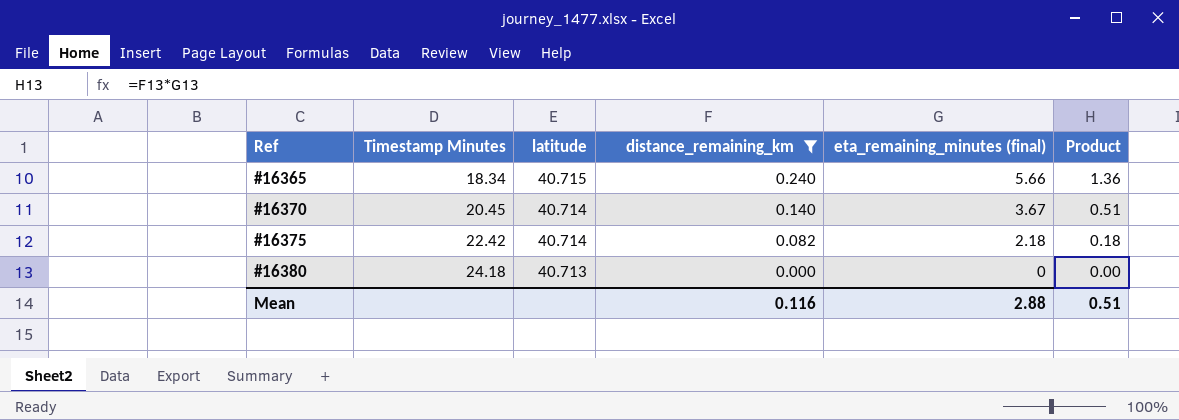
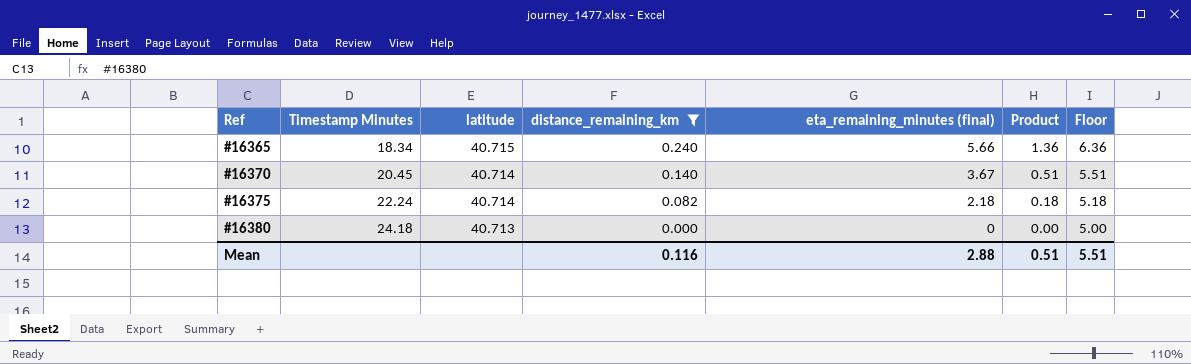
column Floor | formula: none -> [Product] + 5
#16375 | Timestamp Minutes: 22.42 -> 22.24

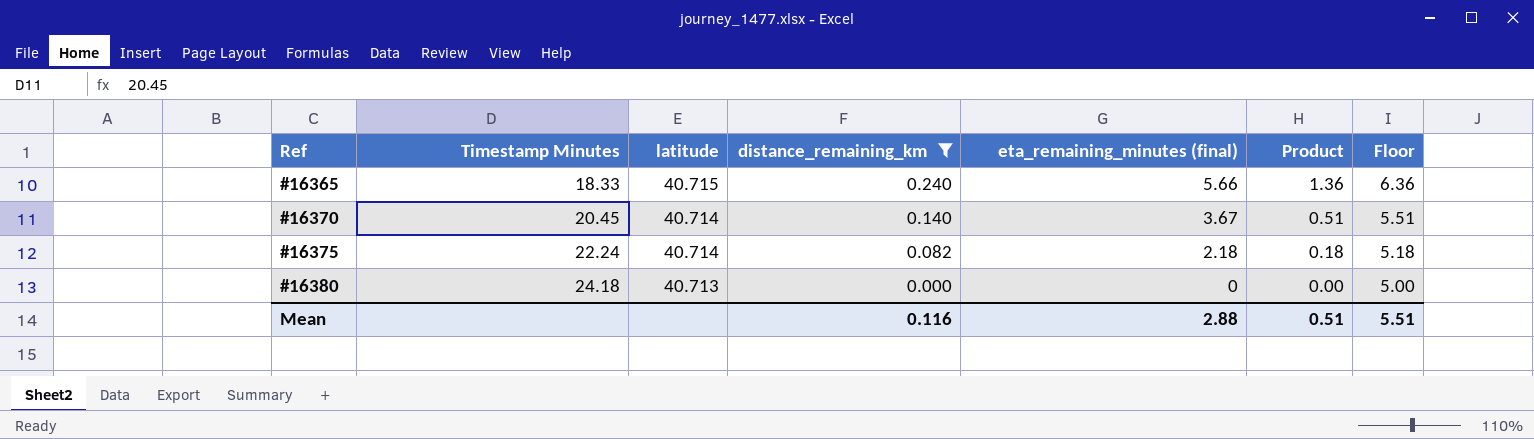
#16365 | Timestamp Minutes: 18.34 -> 18.33

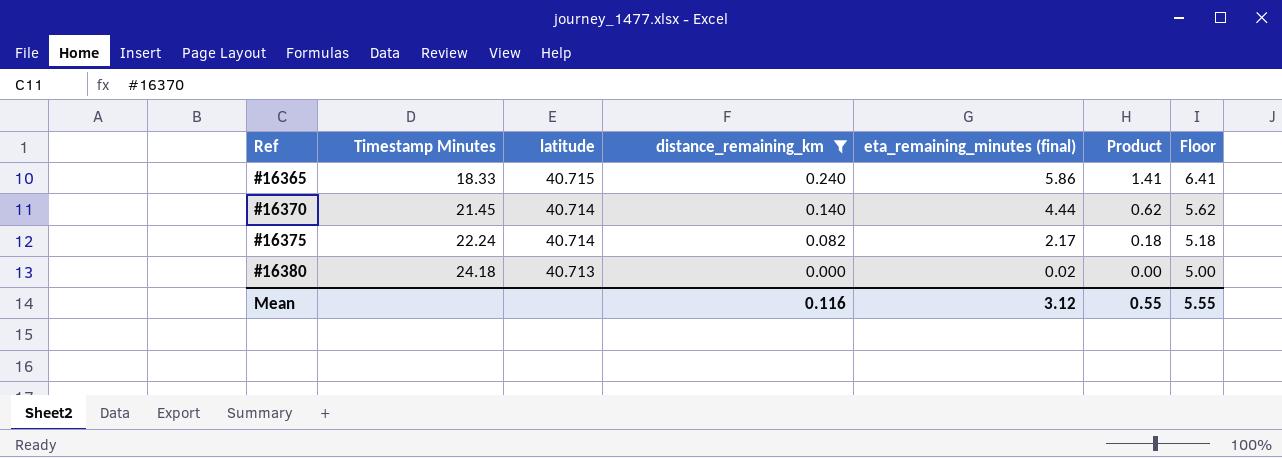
#16365 | eta_remaining_minutes (final): 5.66 -> 5.86
#16365 | Product: 1.36 -> 1.41
#16365 | Floor: 6.36 -> 6.41
#16370 | Timestamp Minutes: 20.45 -> 21.45
#16370 | eta_remaining_minutes (final): 3.67 -> 4.44
#16370 | Product: 0.51 -> 0.62
#16370 | Floor: 5.51 -> 5.62
#16375 | eta_remaining_minutes (final): 2.18 -> 2.17
#16380 | eta_remaining_minutes (final): 0 -> 0.02
Mean | eta_remaining_minutes (final): 2.88 -> 3.12
Mean | Product: 0.51 -> 0.55
Mean | Floor: 5.51 -> 5.55

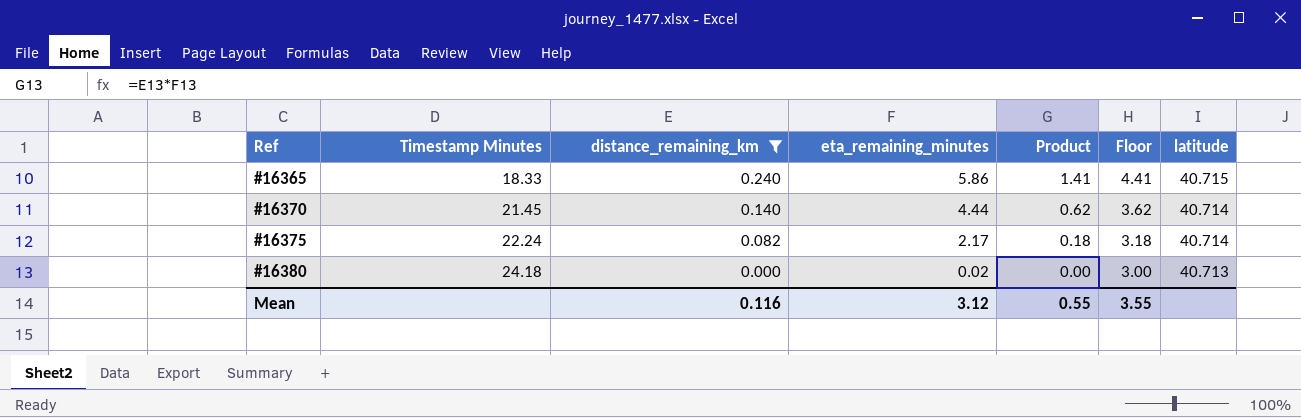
column name: eta_remaining_minutes (final) -> eta_remaining_minutes
column Floor | formula: [Product] + 5 -> [Product] + 3
column latitude | position: 3 -> 7
Mean | Floor: 5.55 -> 3.55

